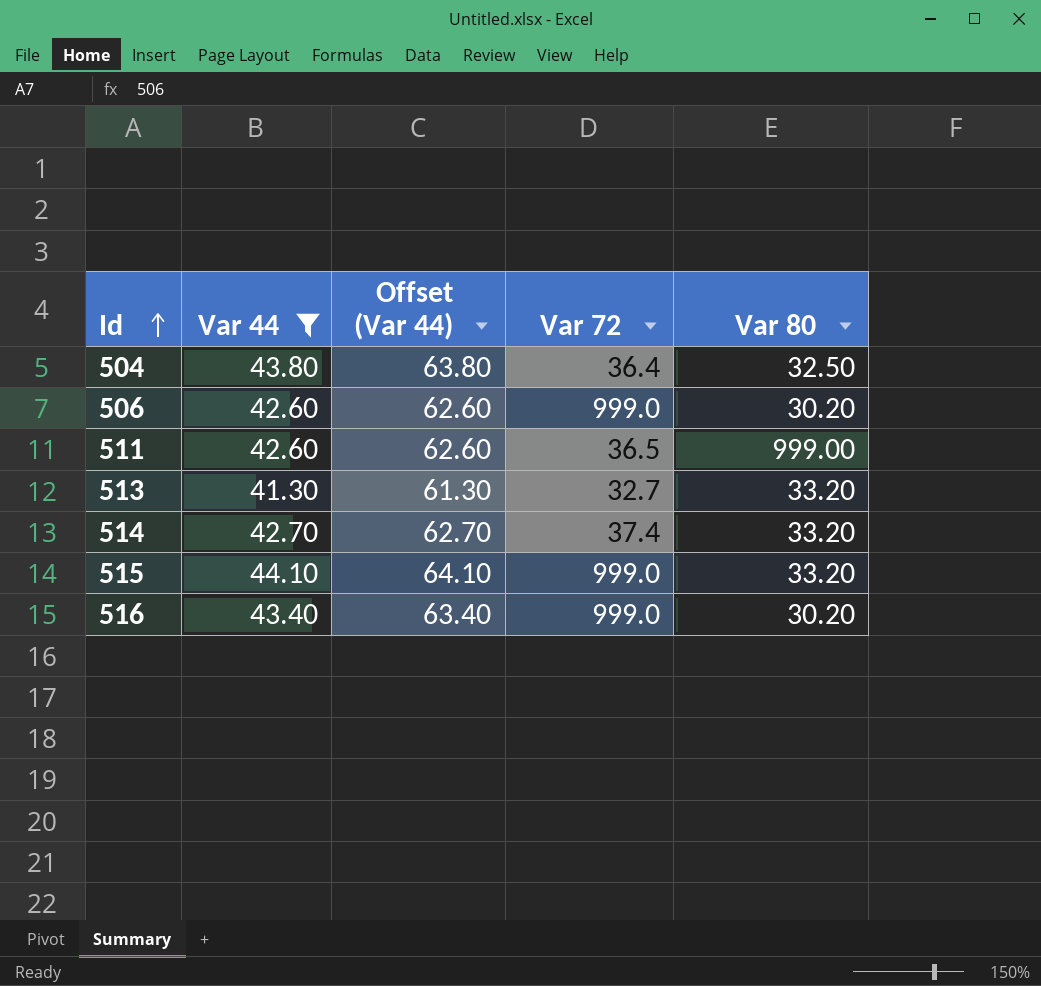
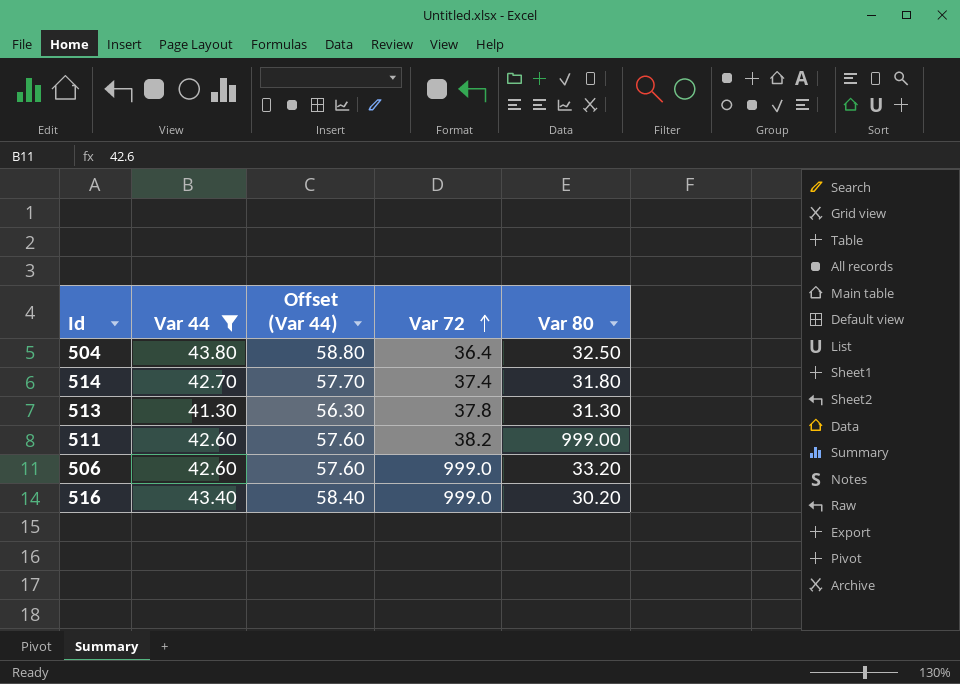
row order: Id ascending -> Var 72 ascending
column Offset (Var 44) | formula: [Var 44] + 20 -> [Var 44] + 15
row 515: 44.10 | 64.10 | 999.0 | 33.20 -> none
514 | Var 80: 33.20 -> 31.80
513 | Var 72: 32.7 -> 37.8
513 | Var 80: 33.20 -> 31.30
511 | Var 72: 36.5 -> 38.2
506 | Var 80: 30.20 -> 33.20

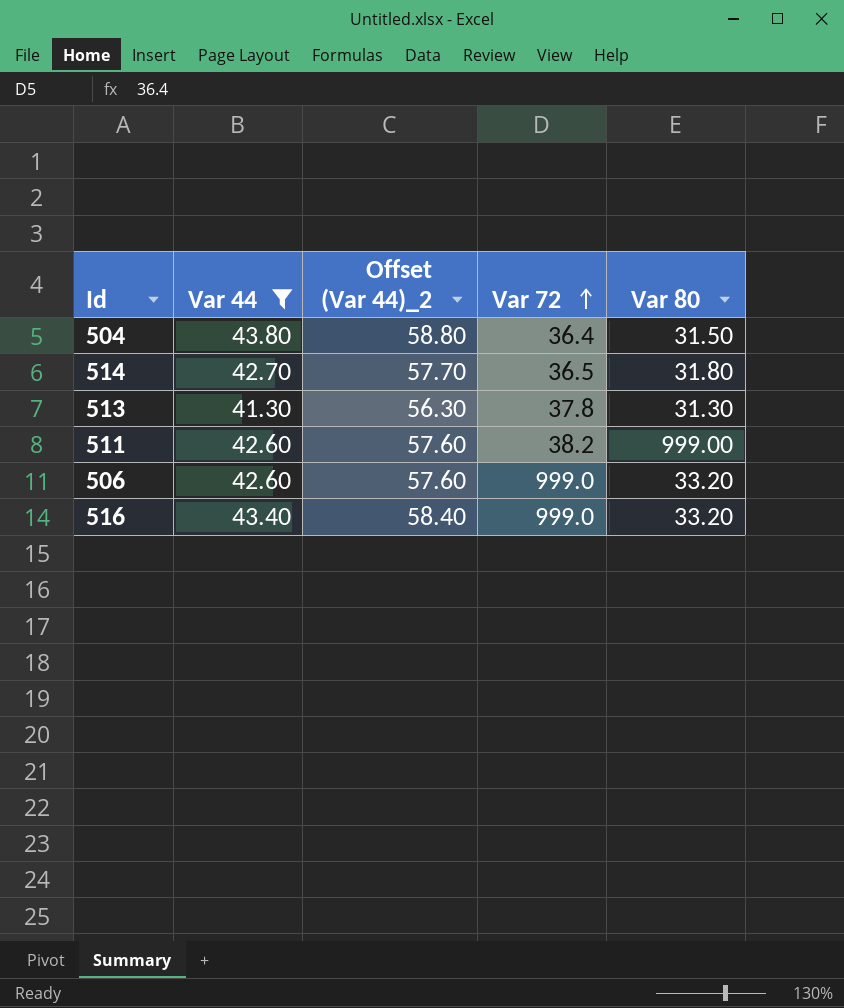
column name: Offset (Var 44) -> Offset (Var 44)_2
504 | Var 80: 32.50 -> 31.50
514 | Var 72: 37.4 -> 36.5
516 | Var 80: 30.20 -> 33.20

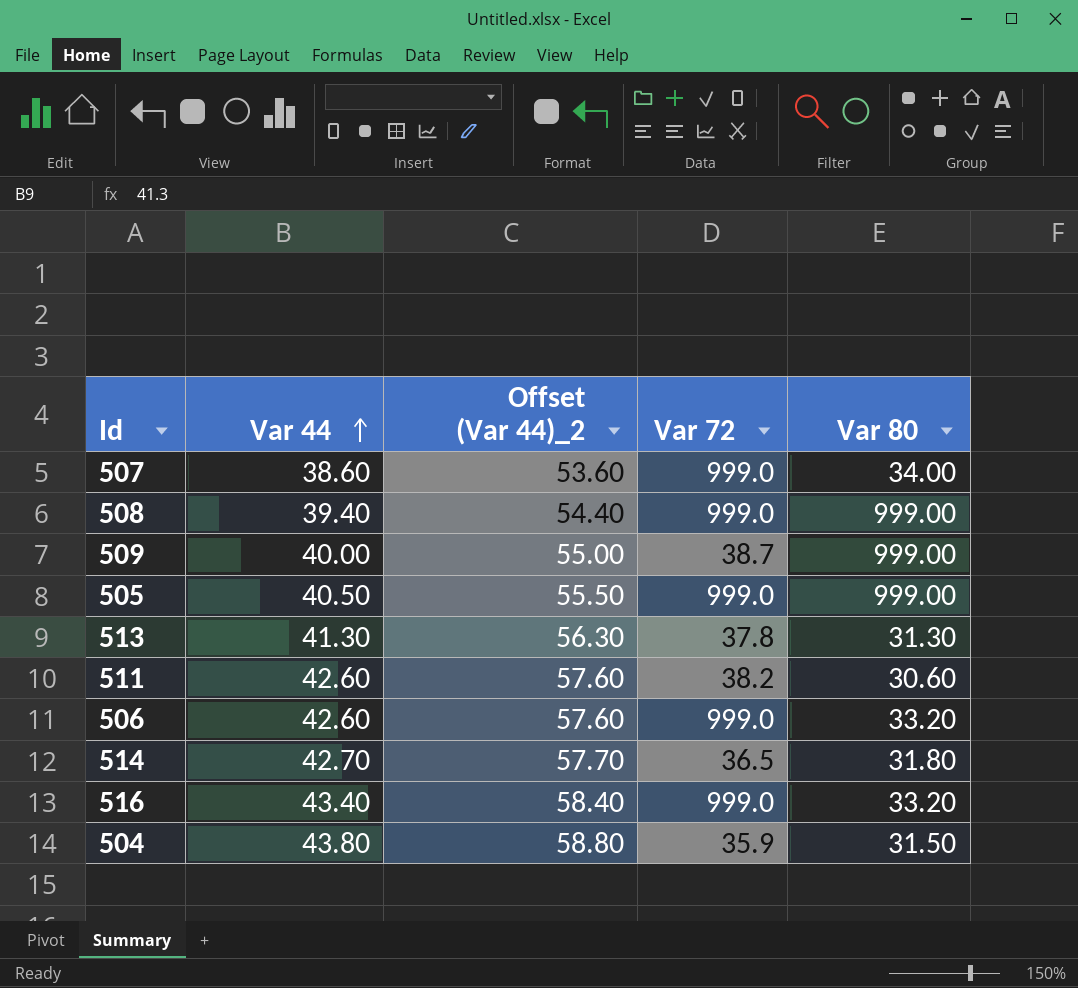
filter: Var 44 >= 41.30 -> none
row order: Var 72 ascending -> Var 44 ascending
511 | Var 80: 999.00 -> 30.60
504 | Var 72: 36.4 -> 35.9

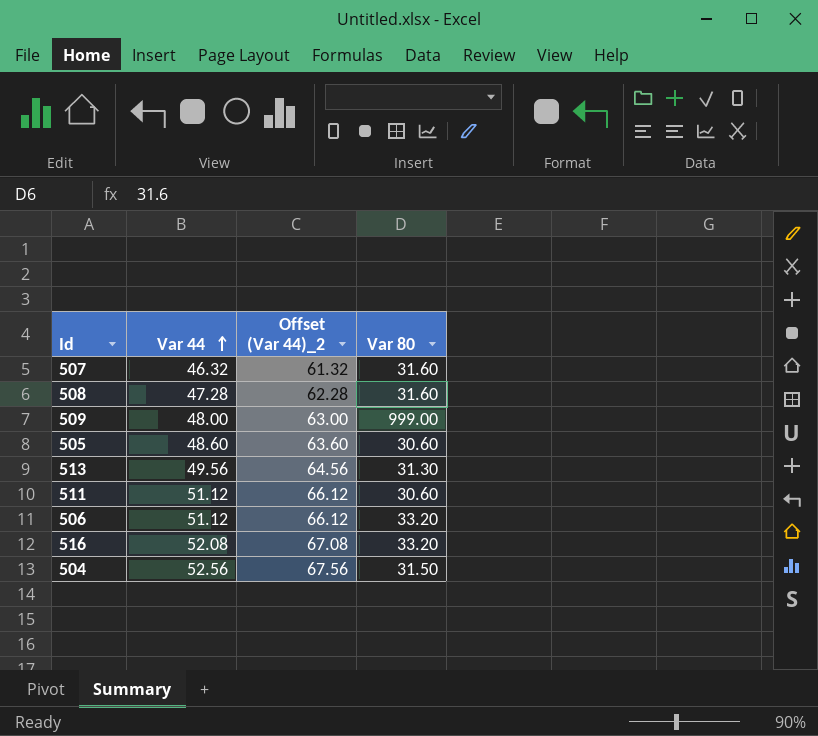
column Var 72 | position: 4 -> none
row 514: 42.70 | 57.70 | 36.5 | 31.80 -> none
507 | Var 44: 38.60 -> 46.32
507 | Offset (Var 44)_2: 53.60 -> 61.32
507 | Var 80: 34.00 -> 31.60
508 | Var 44: 39.40 -> 47.28
508 | Offset (Var 44)_2: 54.40 -> 62.28
508 | Var 80: 999.00 -> 31.60
509 | Var 44: 40.00 -> 48.00
509 | Offset (Var 44)_2: 55.00 -> 63.00
505 | Var 44: 40.50 -> 48.60
505 | Offset (Var 44)_2: 55.50 -> 63.60
505 | Var 80: 999.00 -> 30.60
513 | Var 44: 41.30 -> 49.56
513 | Offset (Var 44)_2: 56.30 -> 64.56
511 | Var 44: 42.60 -> 51.12
511 | Offset (Var 44)_2: 57.60 -> 66.12
506 | Var 44: 42.60 -> 51.12
506 | Offset (Var 44)_2: 57.60 -> 66.12
516 | Var 44: 43.40 -> 52.08
516 | Offset (Var 44)_2: 58.40 -> 67.08
504 | Var 44: 43.80 -> 52.56
504 | Offset (Var 44)_2: 58.80 -> 67.56

